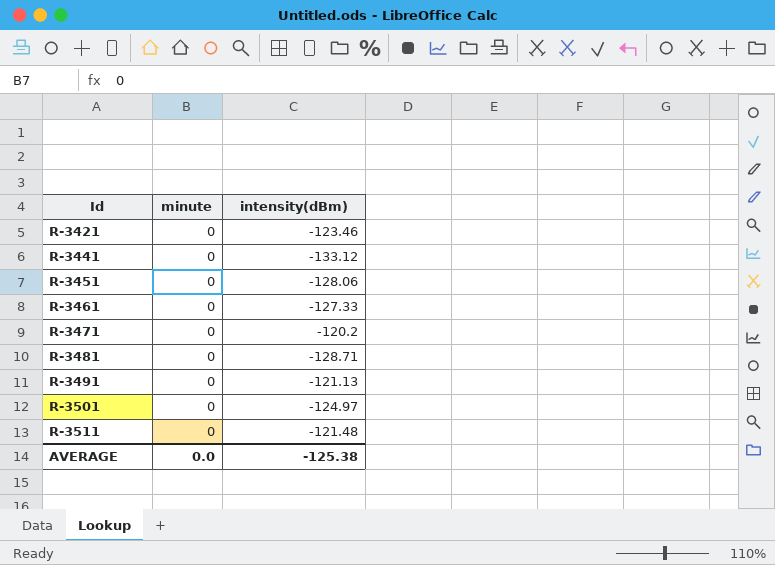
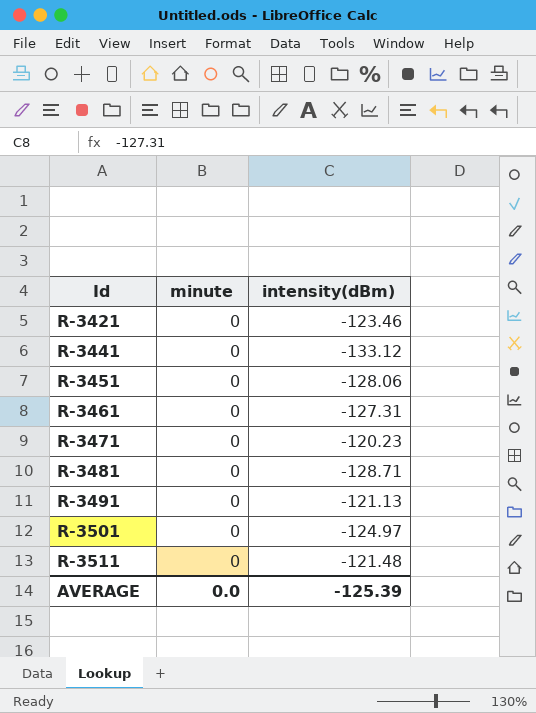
R-3461 | intensity(dBm): -127.33 -> -127.31
R-3471 | intensity(dBm): -120.2 -> -120.23
AVERAGE | intensity(dBm): -125.38 -> -125.39

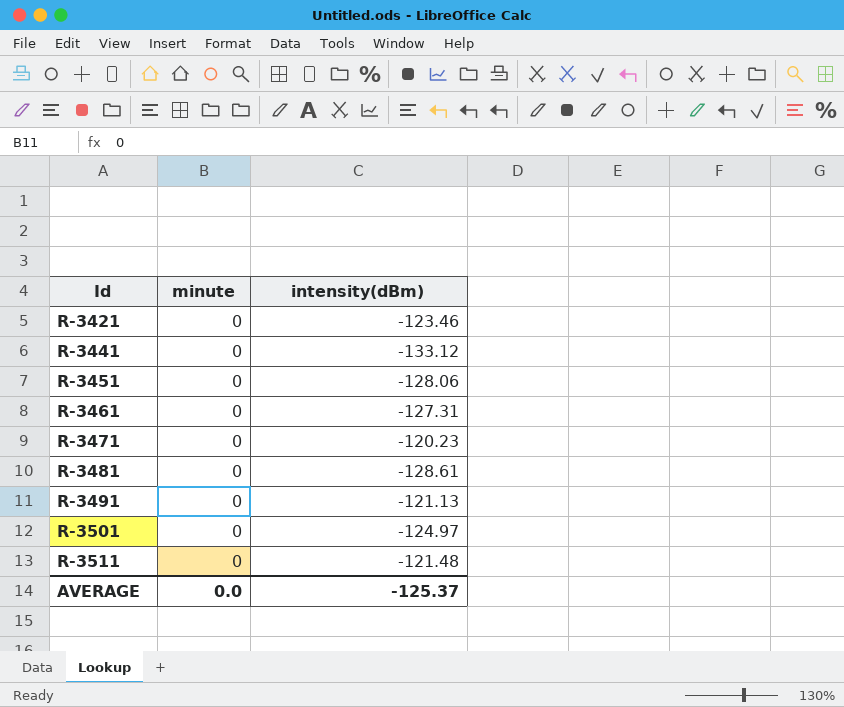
R-3481 | intensity(dBm): -128.71 -> -128.61
AVERAGE | intensity(dBm): -125.39 -> -125.37

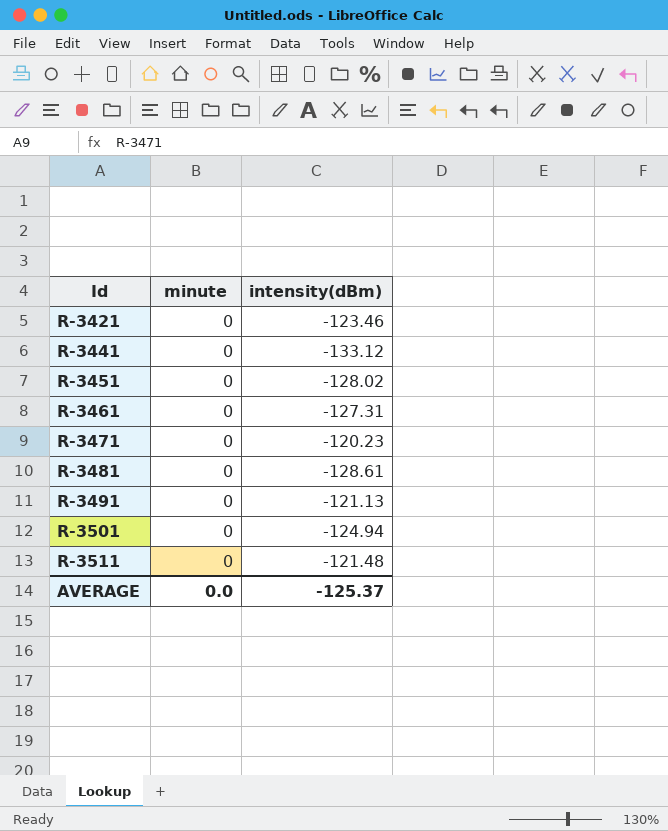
R-3451 | intensity(dBm): -128.06 -> -128.02
R-3501 | intensity(dBm): -124.97 -> -124.94

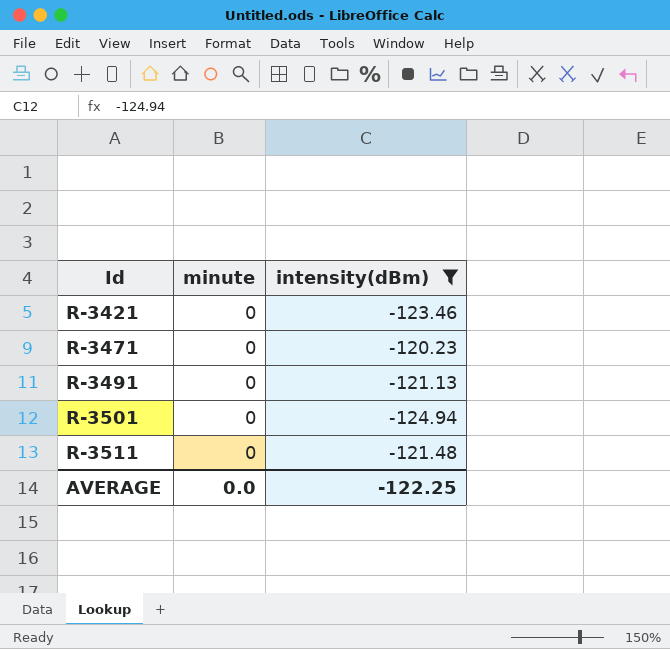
filter: none -> intensity(dBm) >= -124.94
AVERAGE | intensity(dBm): -125.37 -> -122.25

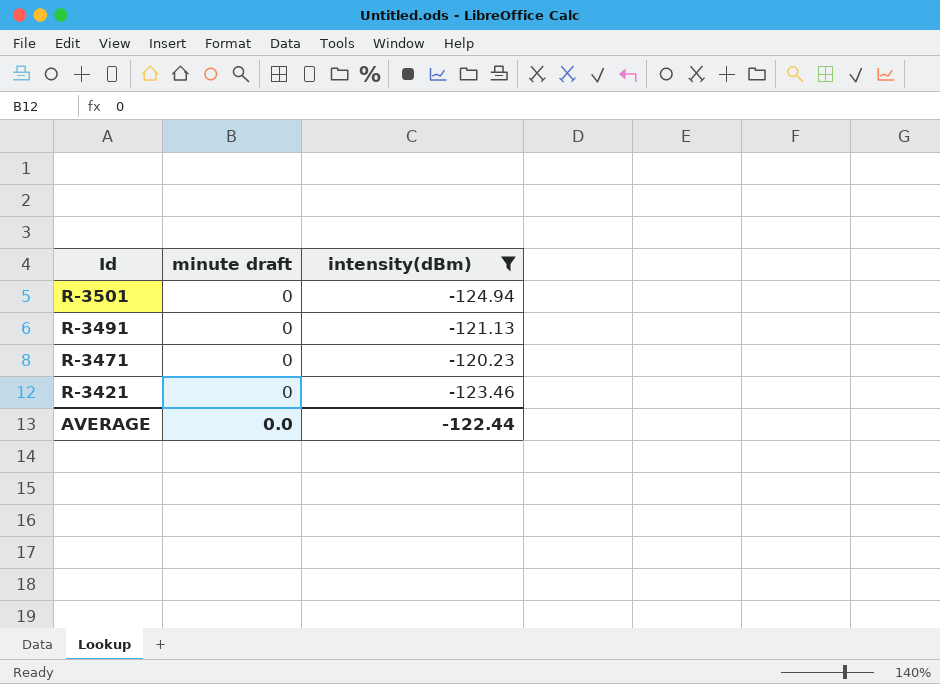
row order: Id ascending -> Id descending
column name: minute -> minute draft
row R-3511: 0 | -121.48 -> none
AVERAGE | intensity(dBm): -122.25 -> -122.44

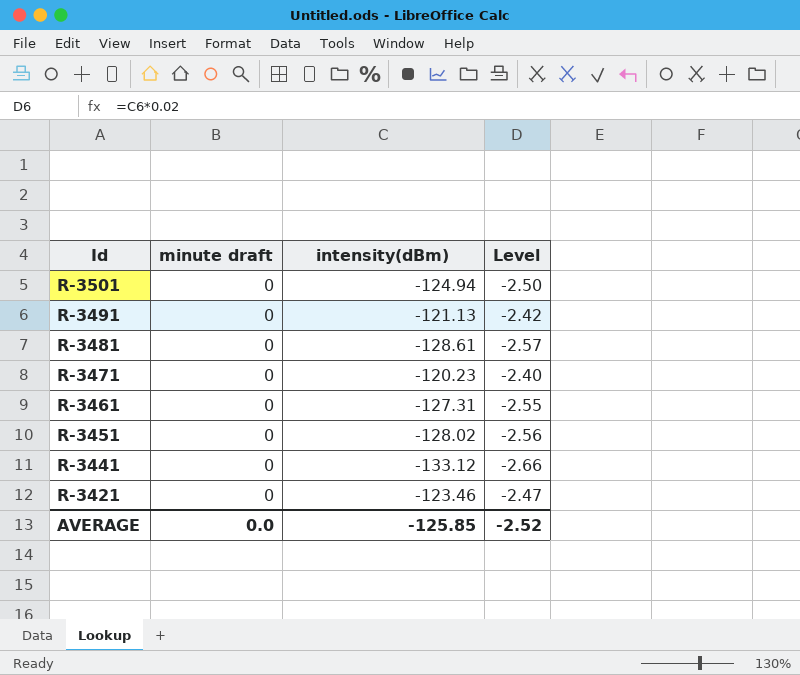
filter: intensity(dBm) >= -124.94 -> none
column Level | formula: none -> [intensity(dBm)] * 0.02
AVERAGE | intensity(dBm): -122.44 -> -125.85

